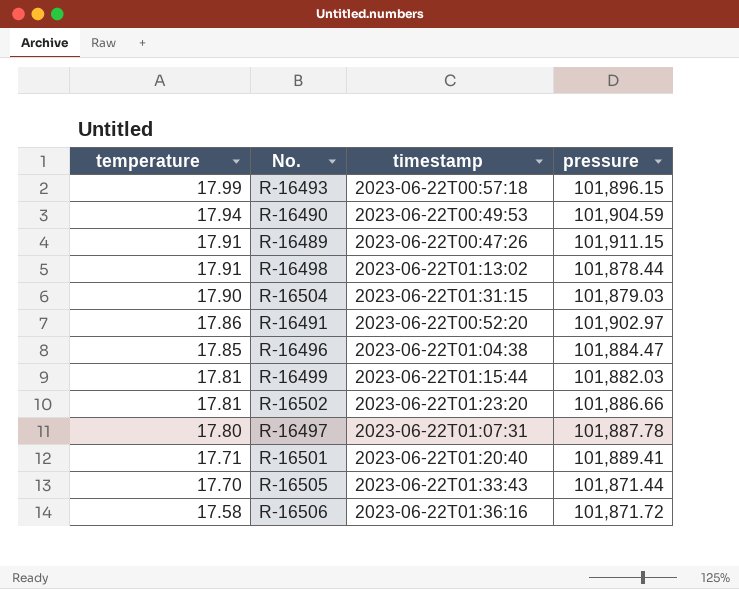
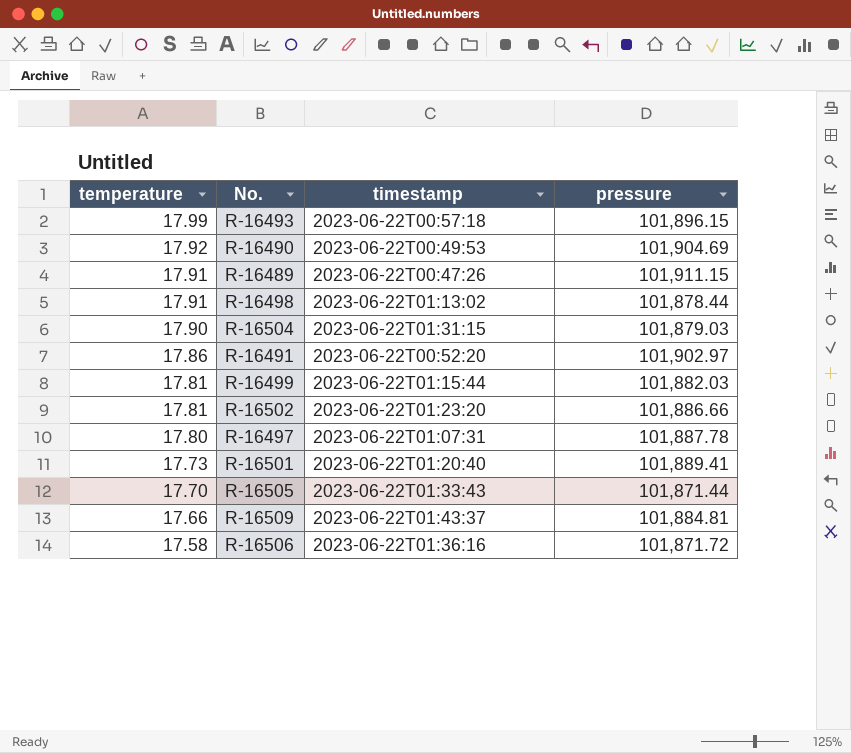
row R-16496: 17.85 | 2023-06-22T01:04:38 | 101,884.47 -> none
R-16490 | temperature: 17.94 -> 17.92
R-16490 | pressure: 101,904.59 -> 101,904.69
R-16501 | temperature: 17.71 -> 17.73
row R-16509: none -> 17.66 | 2023-06-22T01:43:37 | 101,884.81

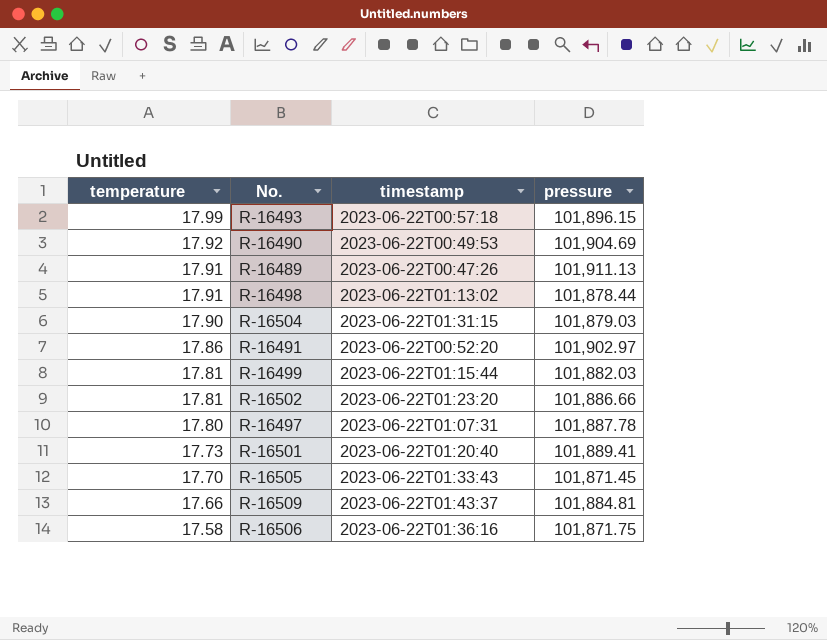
R-16489 | pressure: 101,911.15 -> 101,911.13
R-16505 | pressure: 101,871.44 -> 101,871.45
R-16506 | pressure: 101,871.72 -> 101,871.75

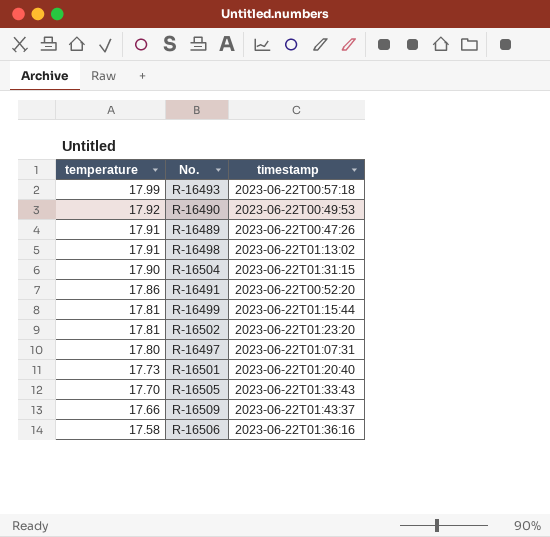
column pressure | position: 4 -> none

